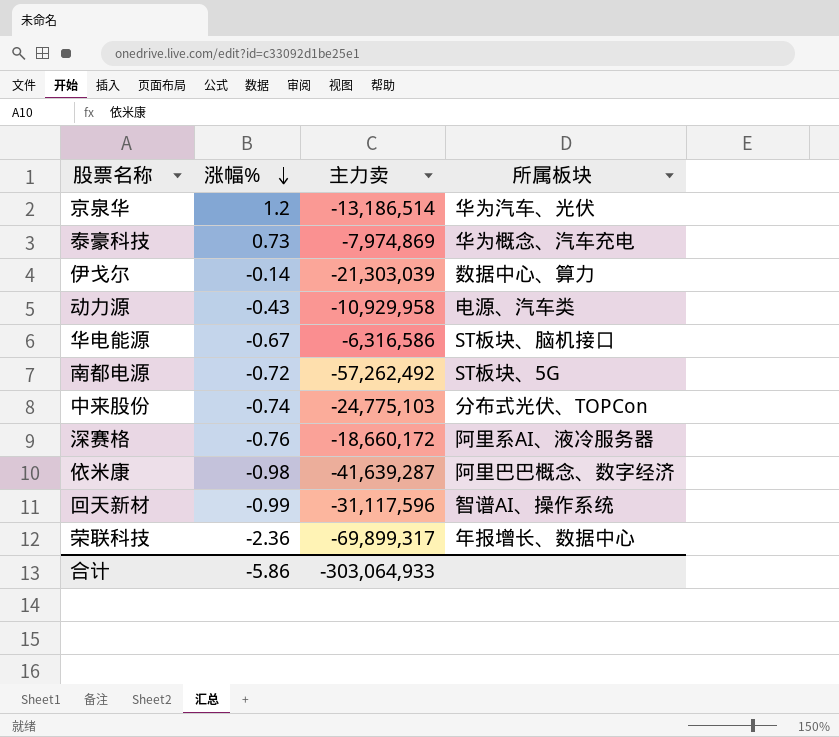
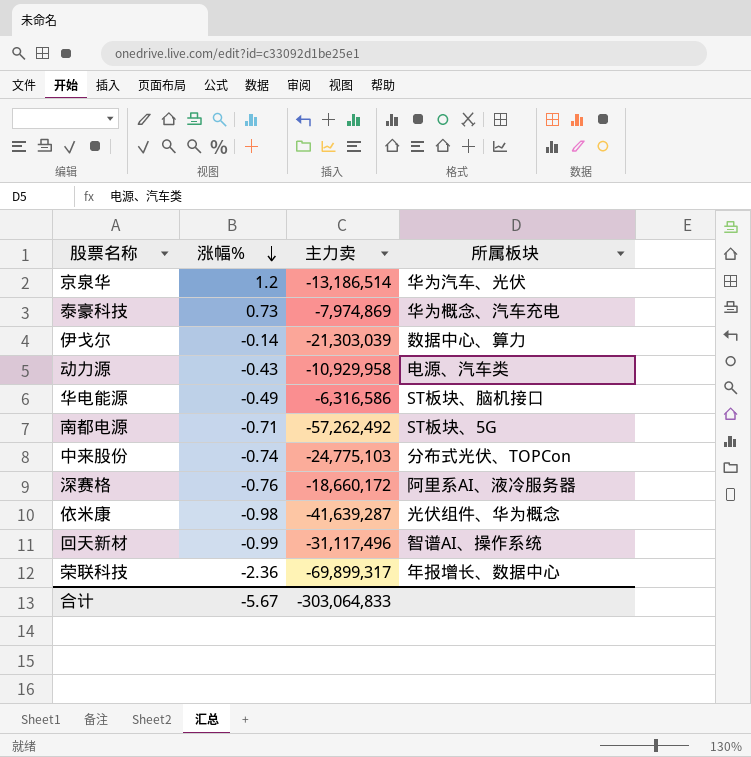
华电能源 | 涨幅%: -0.67 -> -0.49
南都电源 | 涨幅%: -0.72 -> -0.71
依米康 | 所属板块: 阿里巴巴概念、数字经济 -> 光伏组件、华为概念
回天新材 | 主力卖: -31,117,596 -> -31,117,496
合计 | 涨幅%: -5.86 -> -5.67
合计 | 主力卖: -303,064,933 -> -303,064,833

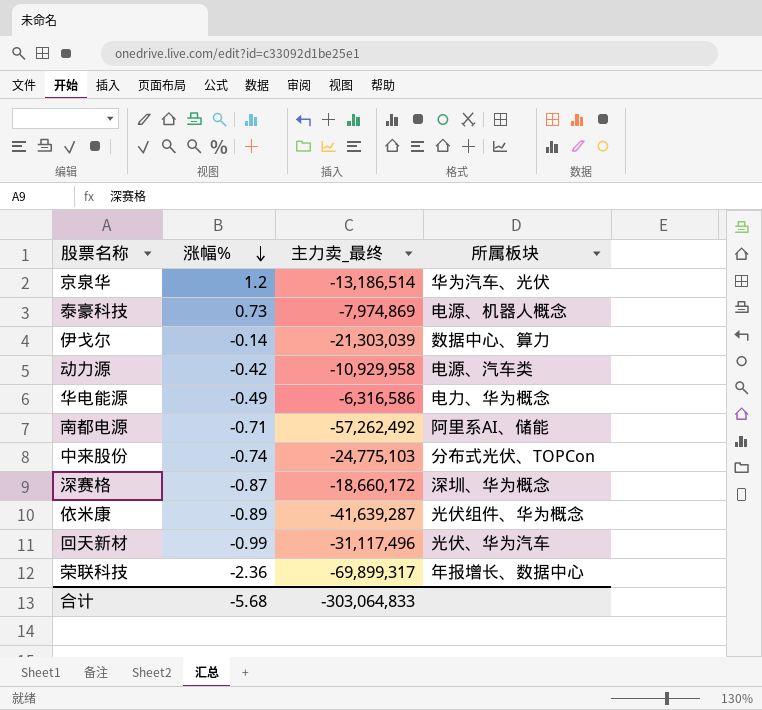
column name: 主力卖 -> 主力卖_最终
泰豪科技 | 所属板块: 华为概念、汽车充电 -> 电源、机器人概念
动力源 | 涨幅%: -0.43 -> -0.42
华电能源 | 所属板块: ST板块、脑机接口 -> 电力、华为概念
南都电源 | 所属板块: ST板块、5G -> 阿里系AI、储能
深赛格 | 涨幅%: -0.76 -> -0.87
深赛格 | 所属板块: 阿里系AI、液冷服务器 -> 深圳、华为概念
依米康 | 涨幅%: -0.98 -> -0.89
回天新材 | 所属板块: 智谱AI、操作系统 -> 光伏、华为汽车
合计 | 涨幅%: -5.67 -> -5.68

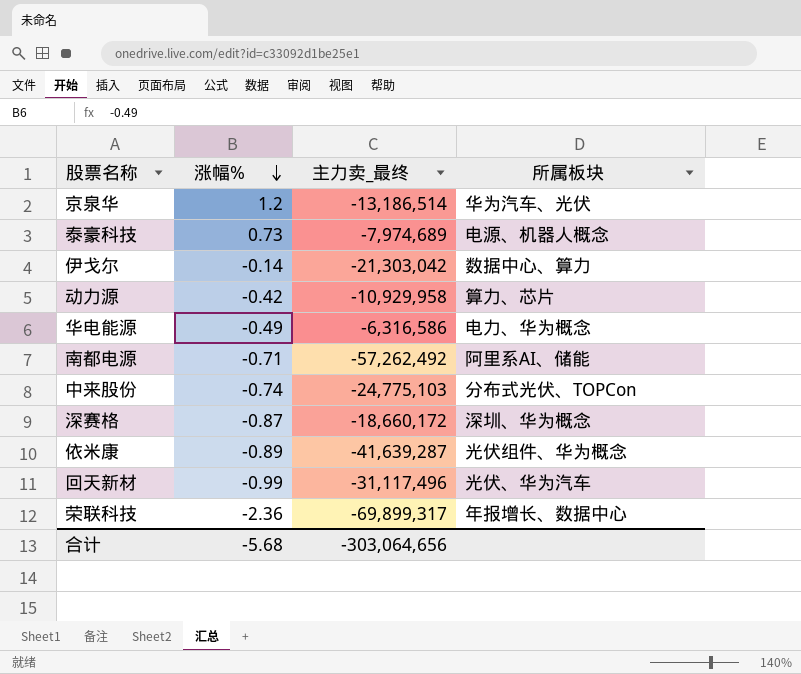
泰豪科技 | 主力卖_最终: -7,974,869 -> -7,974,689
伊戈尔 | 主力卖_最终: -21,303,039 -> -21,303,042
动力源 | 所属板块: 电源、汽车类 -> 算力、芯片
合计 | 主力卖_最终: -303,064,833 -> -303,064,656

